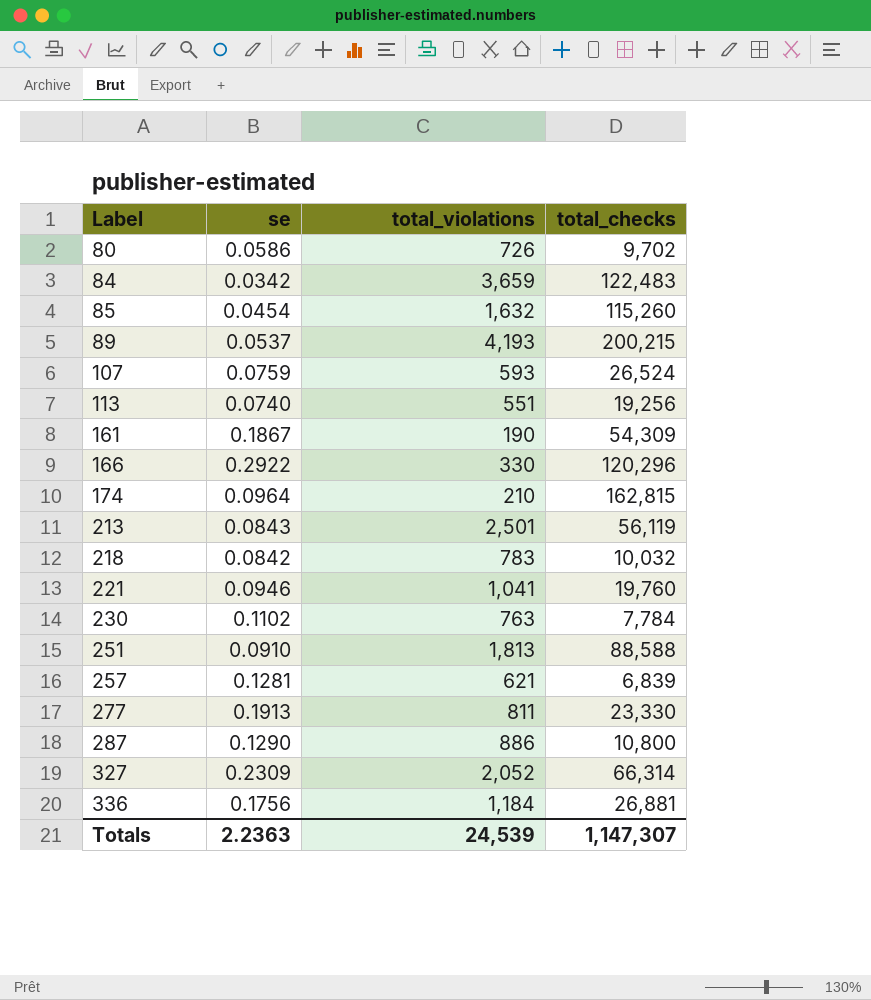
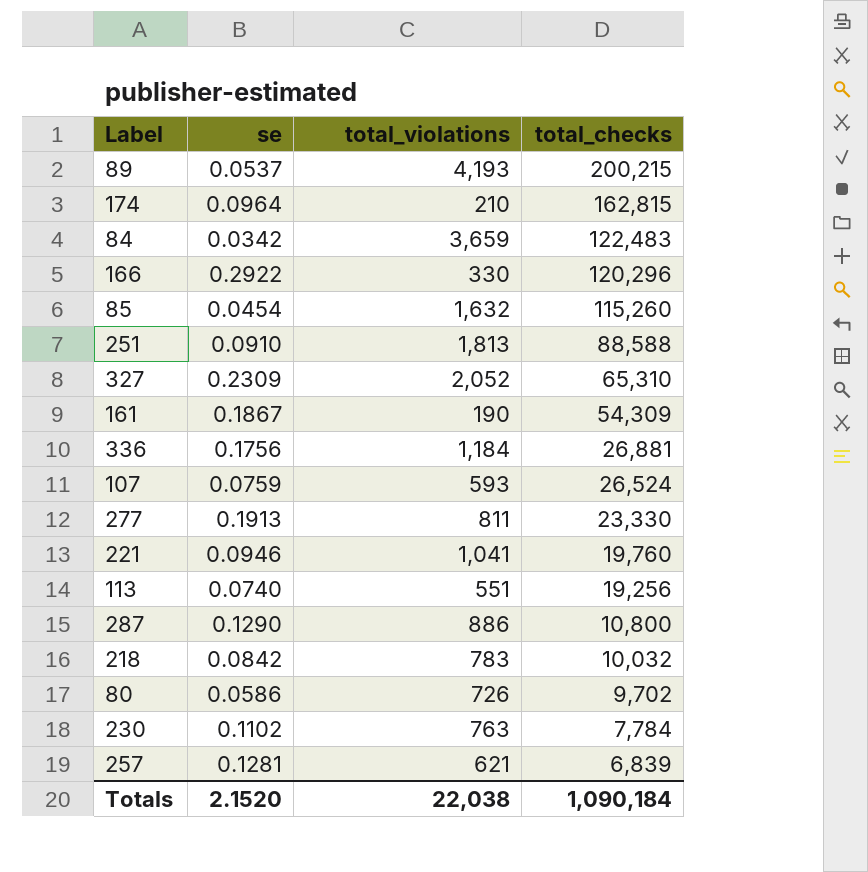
row order: Label ascending -> total_checks descending
row 213: 0.0843 | 2,501 | 56,119 -> none
327 | total_checks: 66,314 -> 65,310
Totals | se: 2.2363 -> 2.1520
Totals | total_violations: 24,539 -> 22,038
Totals | total_checks: 1,147,307 -> 1,090,184

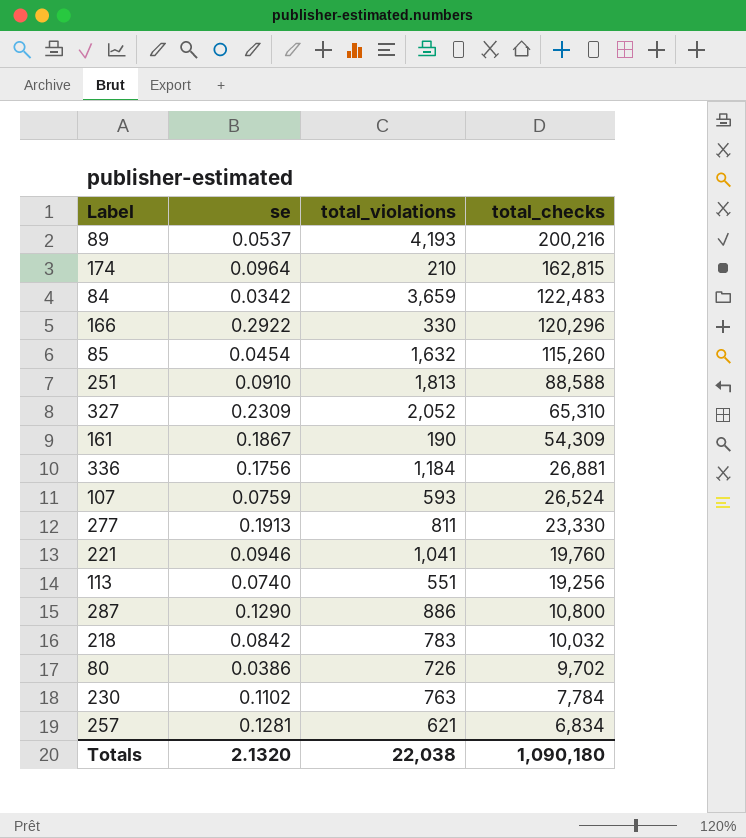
89 | total_checks: 200,215 -> 200,216
80 | se: 0.0586 -> 0.0386
257 | total_checks: 6,839 -> 6,834
Totals | se: 2.1520 -> 2.1320
Totals | total_checks: 1,090,184 -> 1,090,180

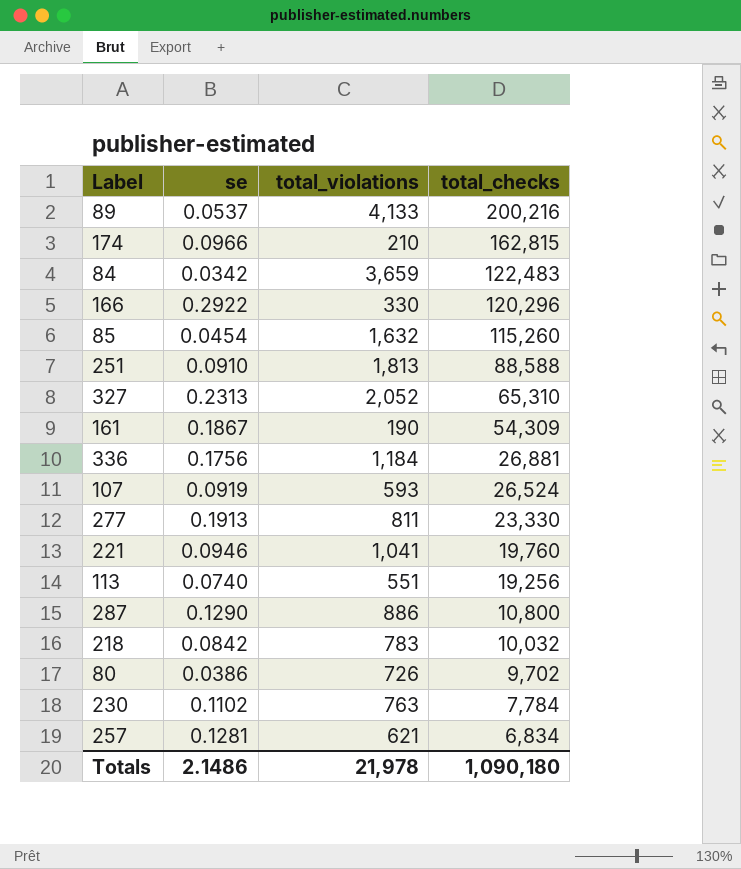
89 | total_violations: 4,193 -> 4,133
174 | se: 0.0964 -> 0.0966
327 | se: 0.2309 -> 0.2313
107 | se: 0.0759 -> 0.0919
Totals | se: 2.1320 -> 2.1486
Totals | total_violations: 22,038 -> 21,978

